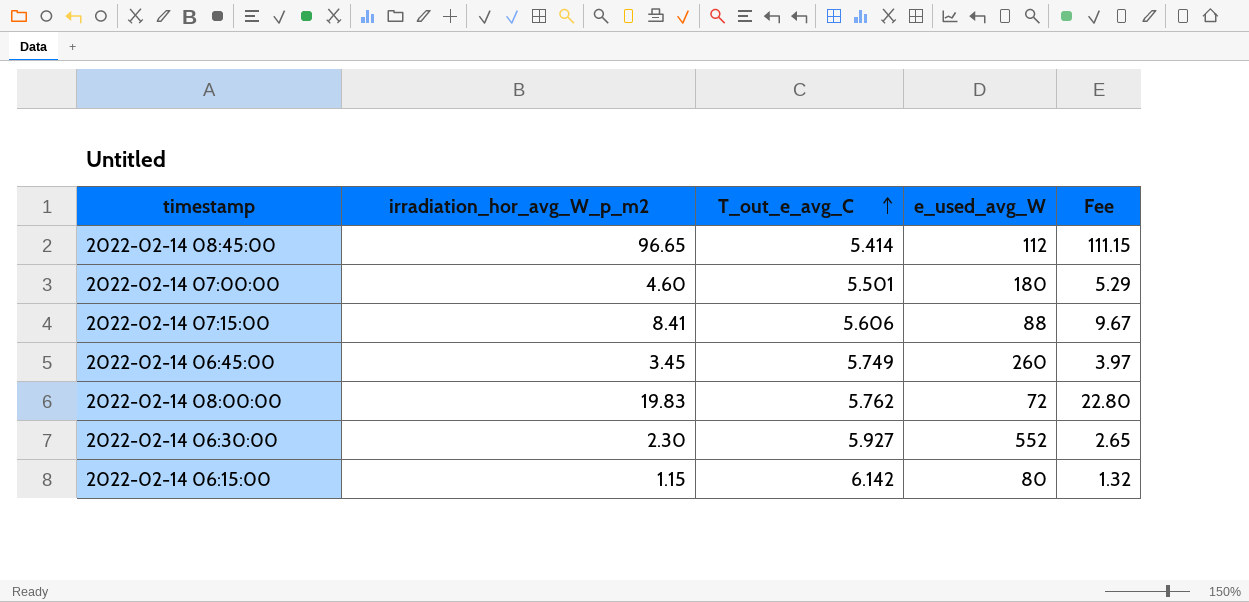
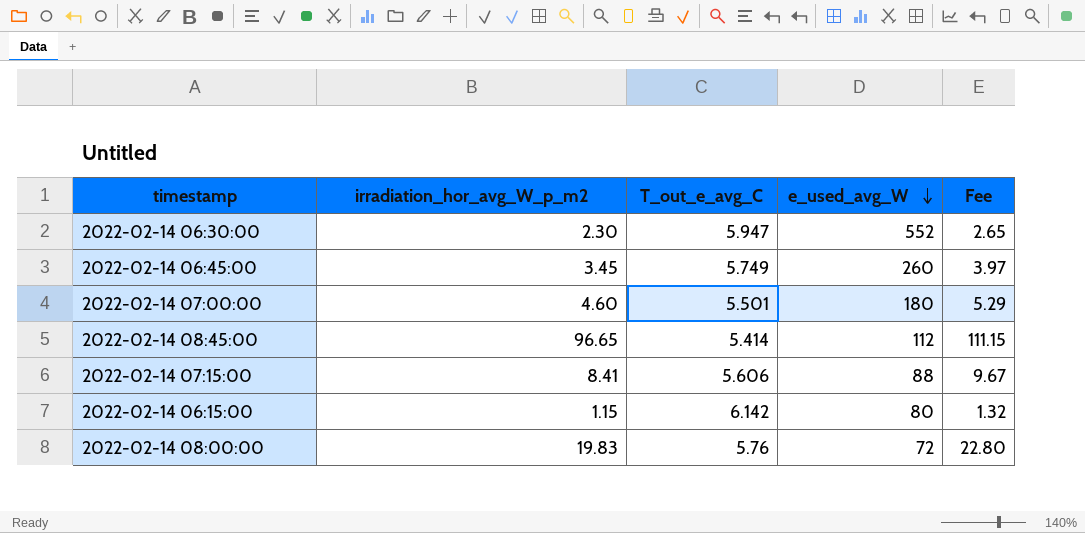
row order: T_out_e_avg_C ascending -> e_used_avg_W descending
2022-02-14 06:30:00 | T_out_e_avg_C: 5.927 -> 5.947
2022-02-14 08:00:00 | T_out_e_avg_C: 5.762 -> 5.76

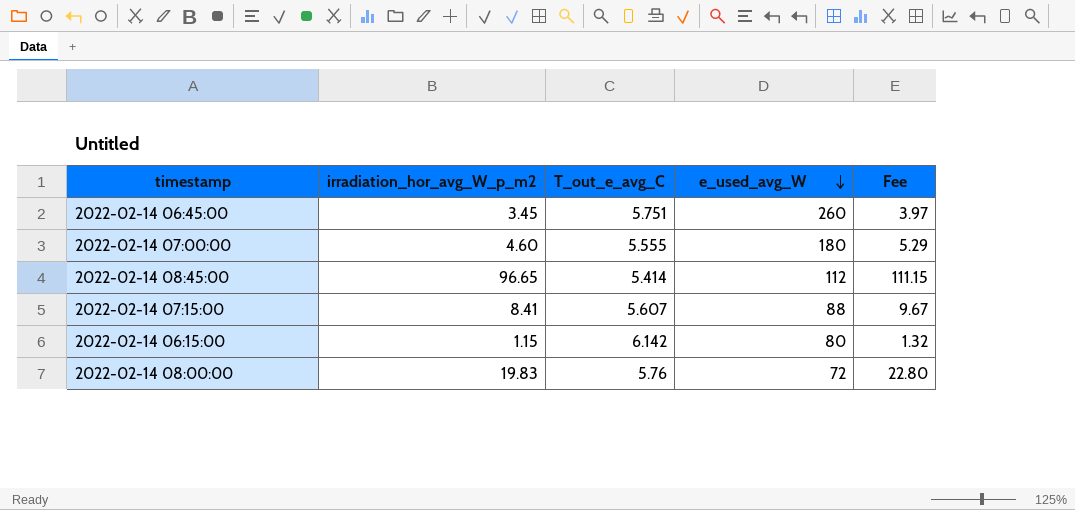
row 2022-02-14 06:30:00: 2.30 | 5.947 | 552 | 2.65 -> none
2022-02-14 06:45:00 | T_out_e_avg_C: 5.749 -> 5.751
2022-02-14 07:00:00 | T_out_e_avg_C: 5.501 -> 5.555
2022-02-14 07:15:00 | T_out_e_avg_C: 5.606 -> 5.607

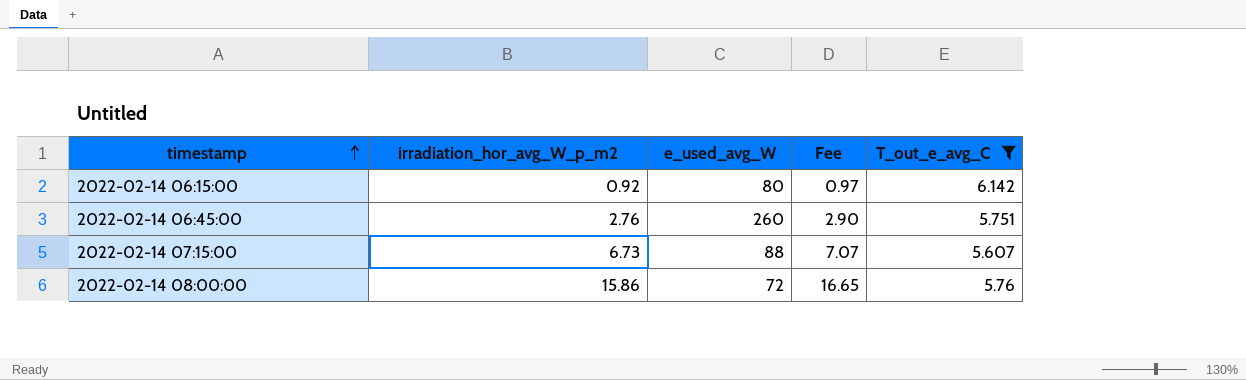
filter: none -> T_out_e_avg_C >= 5.607
row order: e_used_avg_W descending -> timestamp ascending
column Fee | formula: [irradiation_hor_avg_W_p_m2] * 1.15 -> [irradiation_hor_avg_W_p_m2] * 1.05
column T_out_e_avg_C | position: 3 -> 5
2022-02-14 06:15:00 | irradiation_hor_avg_W_p_m2: 1.15 -> 0.92
2022-02-14 06:45:00 | irradiation_hor_avg_W_p_m2: 3.45 -> 2.76
2022-02-14 07:15:00 | irradiation_hor_avg_W_p_m2: 8.41 -> 6.73
2022-02-14 08:00:00 | irradiation_hor_avg_W_p_m2: 19.83 -> 15.86

